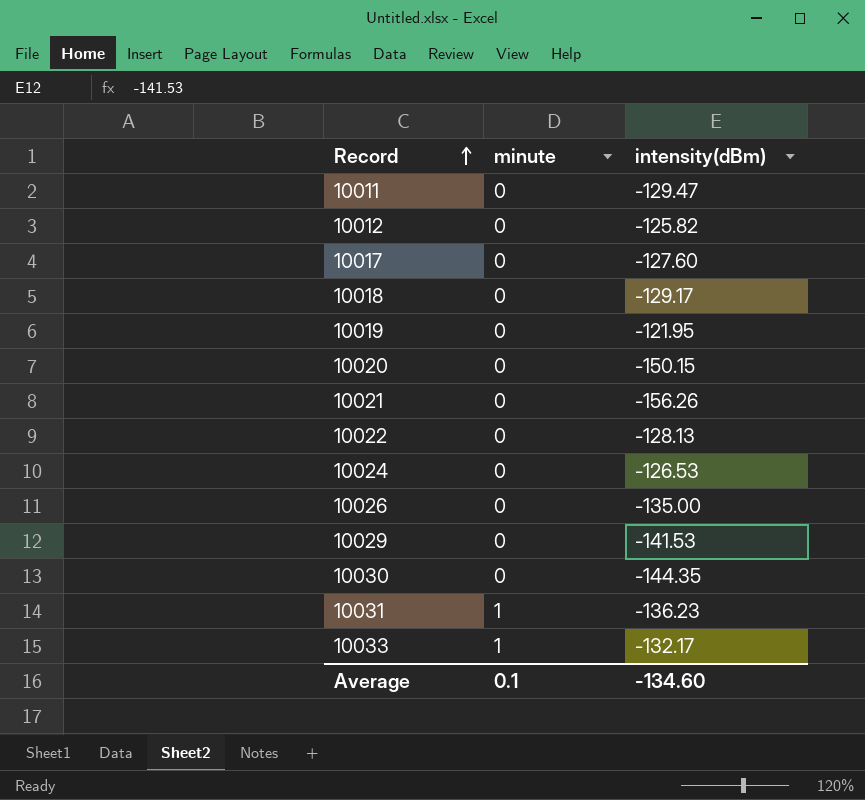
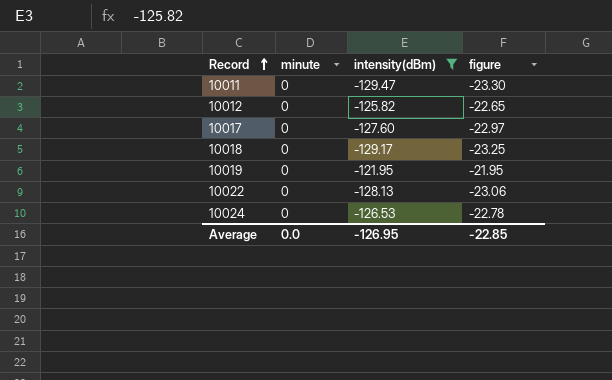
filter: none -> intensity(dBm) >= -129.47
column figure | formula: none -> [intensity(dBm)] * 0.18
Average | minute: 0.1 -> 0.0
Average | intensity(dBm): -134.60 -> -126.95

